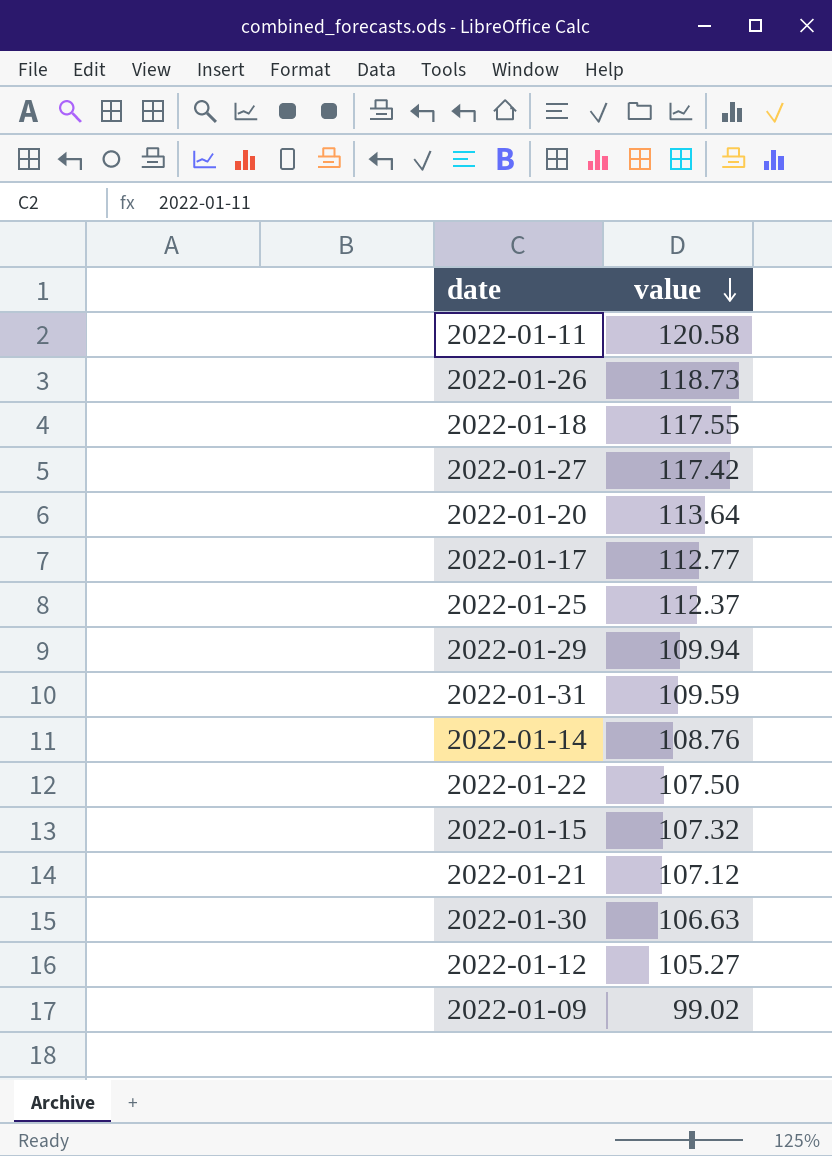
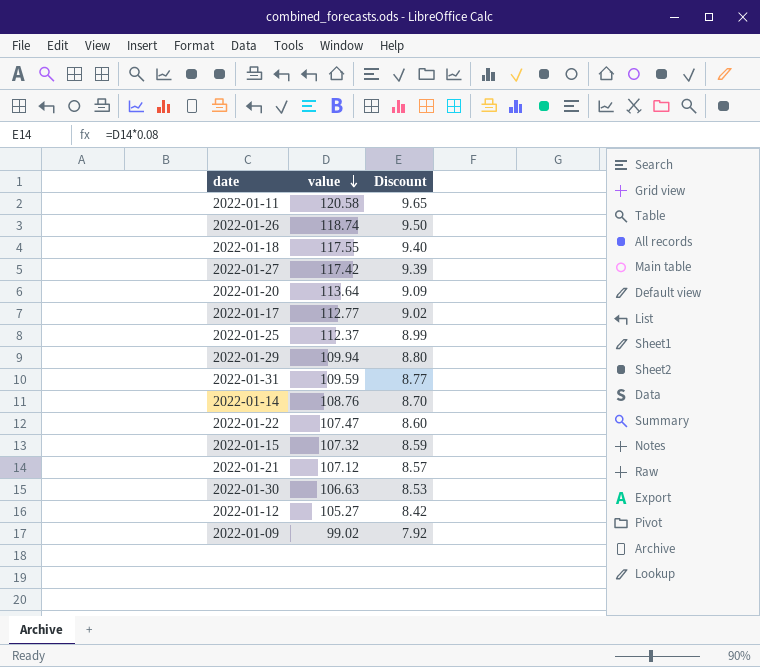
column Discount | formula: none -> [value] * 0.08
2022-01-26 | value: 118.73 -> 118.74
2022-01-22 | value: 107.50 -> 107.47

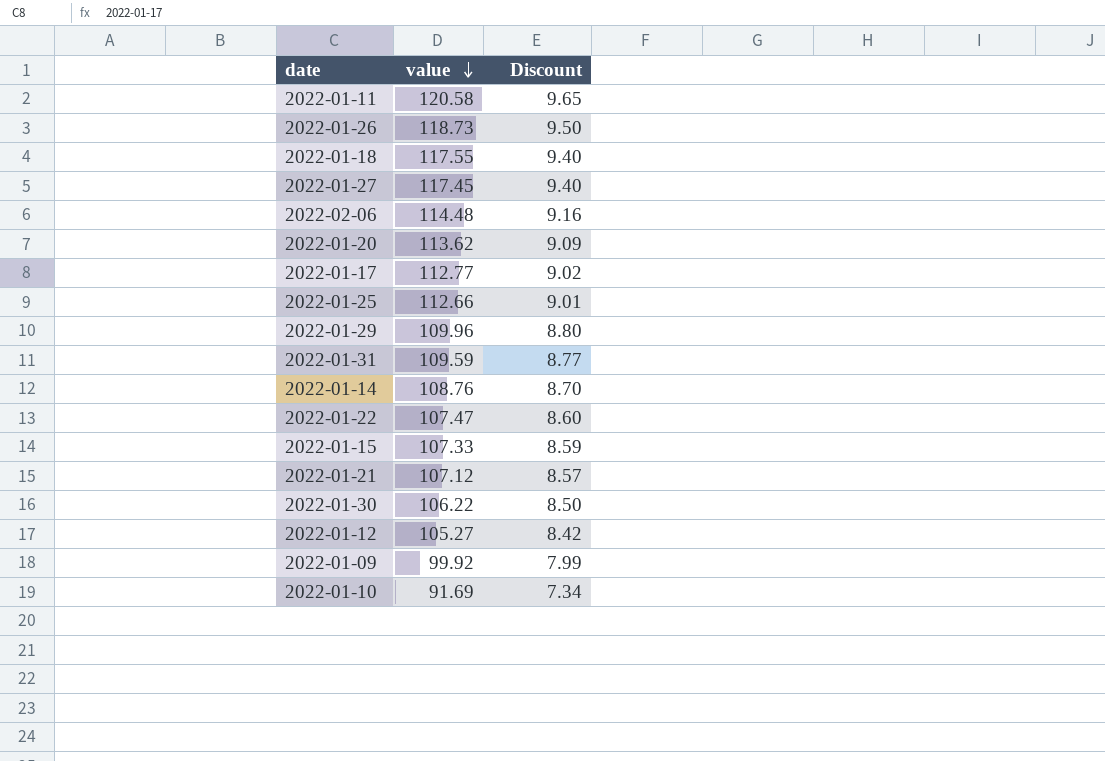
2022-01-26 | value: 118.74 -> 118.73
2022-01-27 | value: 117.42 -> 117.45
2022-01-27 | Discount: 9.39 -> 9.40
row 2022-02-06: none -> 114.48 | 9.16
2022-01-20 | value: 113.64 -> 113.62
2022-01-25 | value: 112.37 -> 112.66
2022-01-25 | Discount: 8.99 -> 9.01
2022-01-29 | value: 109.94 -> 109.96
2022-01-15 | value: 107.32 -> 107.33
2022-01-30 | value: 106.63 -> 106.22
2022-01-30 | Discount: 8.53 -> 8.50
2022-01-09 | value: 99.02 -> 99.92
2022-01-09 | Discount: 7.92 -> 7.99
row 2022-01-10: none -> 91.69 | 7.34

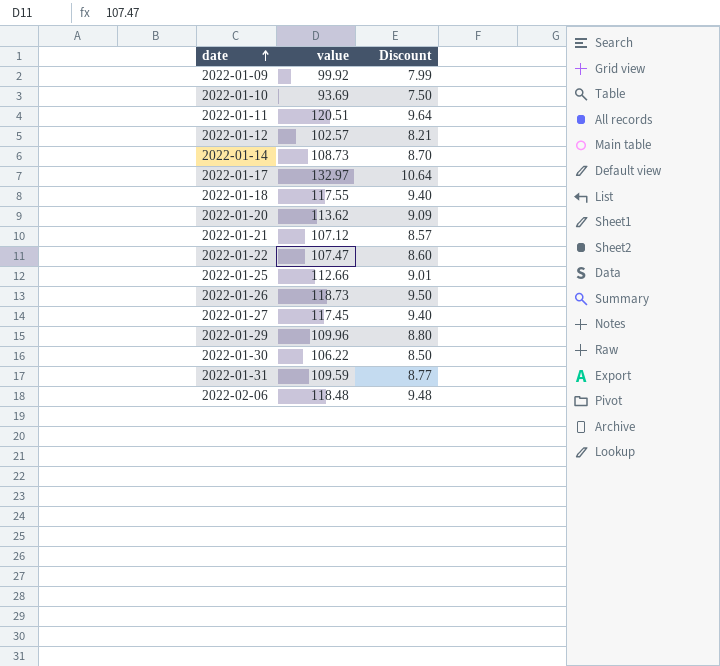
row order: value descending -> date ascending
row 2022-01-15: 107.33 | 8.59 -> none
2022-01-10 | value: 91.69 -> 93.69
2022-01-10 | Discount: 7.34 -> 7.50
2022-01-11 | value: 120.58 -> 120.51
2022-01-11 | Discount: 9.65 -> 9.64
2022-01-12 | value: 105.27 -> 102.57
2022-01-12 | Discount: 8.42 -> 8.21
2022-01-14 | value: 108.76 -> 108.73
2022-01-17 | value: 112.77 -> 132.97
2022-01-17 | Discount: 9.02 -> 10.64
2022-02-06 | value: 114.48 -> 118.48
2022-02-06 | Discount: 9.16 -> 9.48

